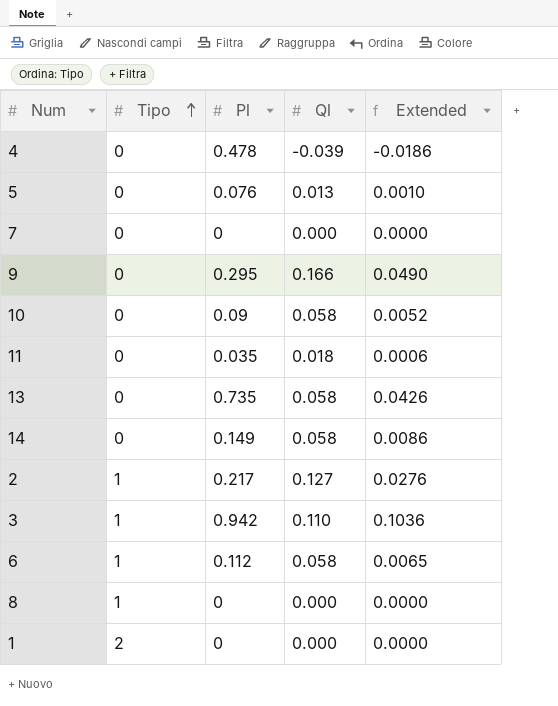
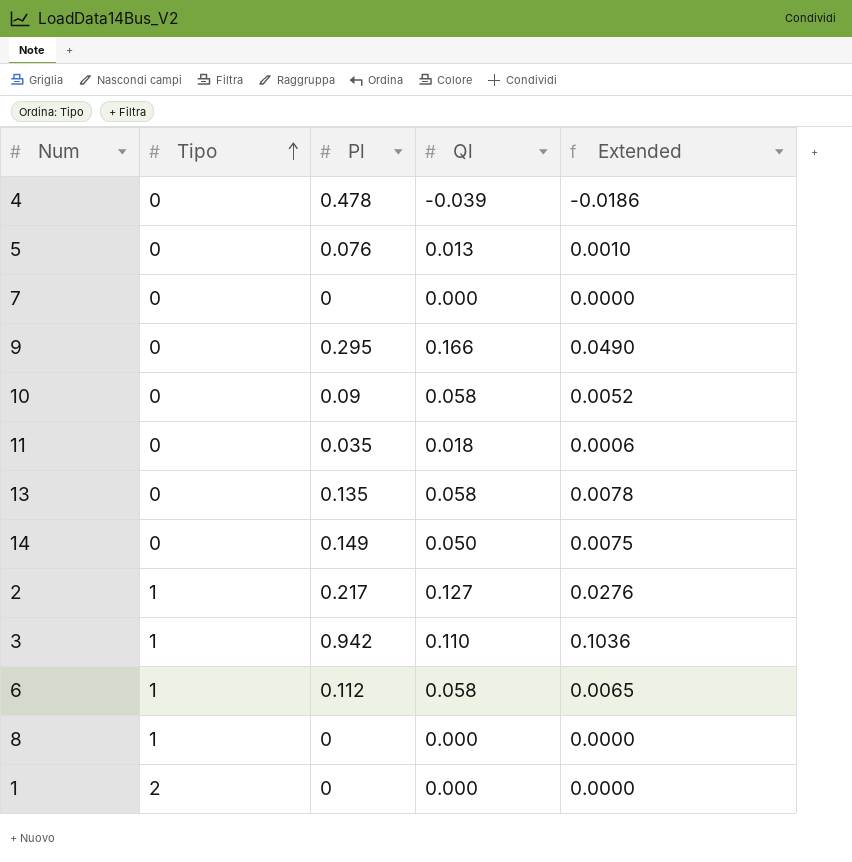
13 | Pl: 0.735 -> 0.135
13 | Extended: 0.0426 -> 0.0078
14 | Ql: 0.058 -> 0.050
14 | Extended: 0.0086 -> 0.0075

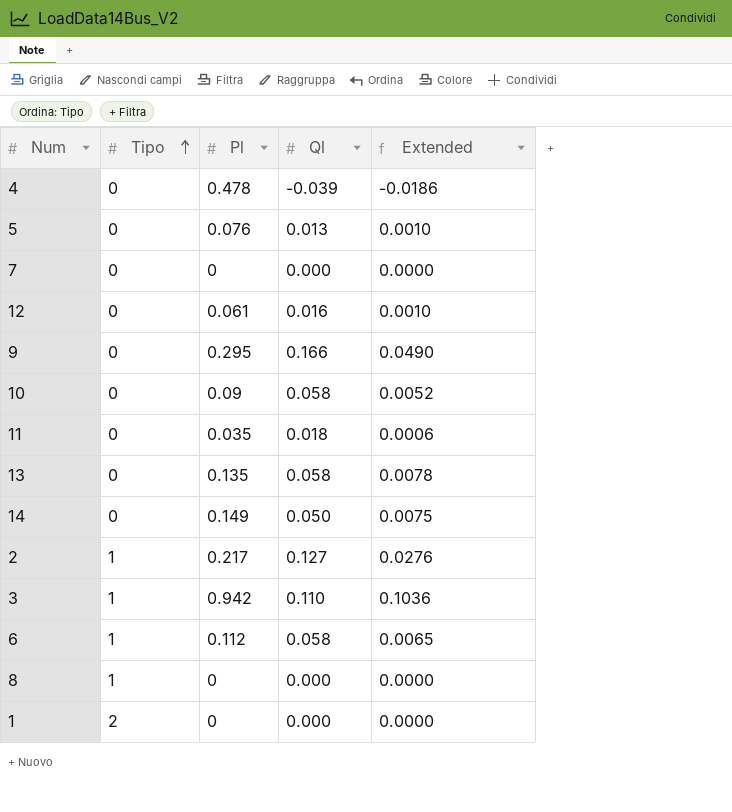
row 12: none -> 0 | 0.061 | 0.016 | 0.0010

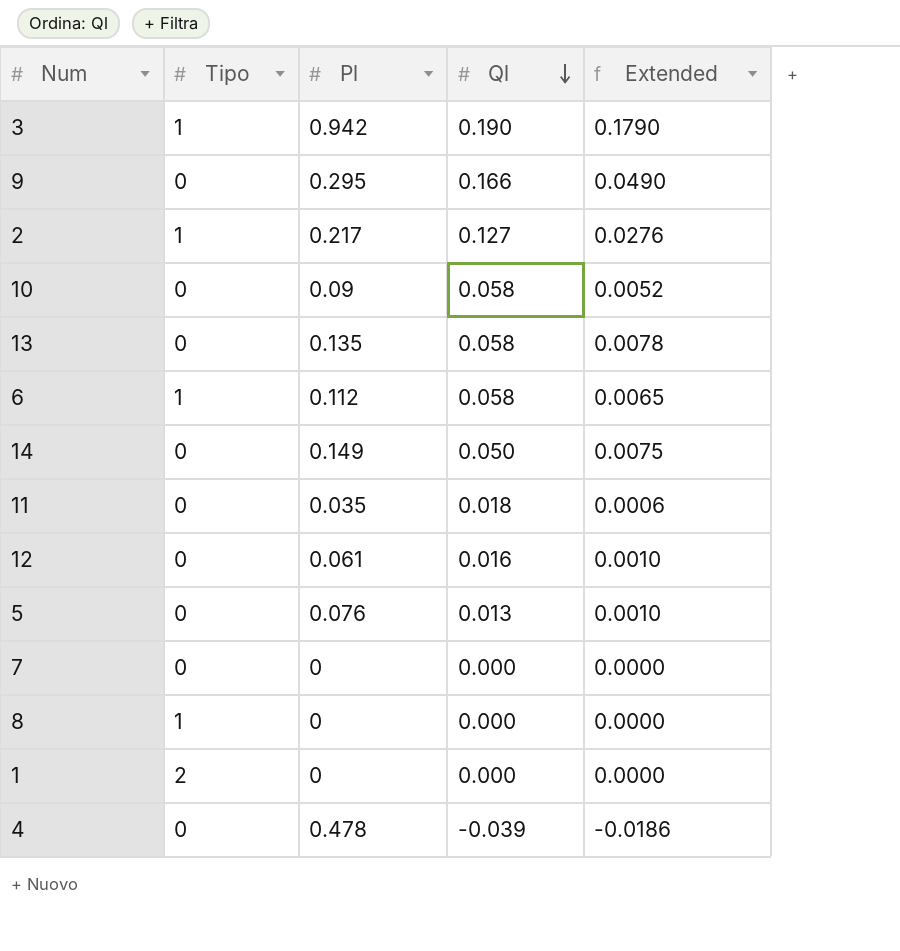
row order: Tipo ascending -> Ql descending
3 | Ql: 0.110 -> 0.190
3 | Extended: 0.1036 -> 0.1790

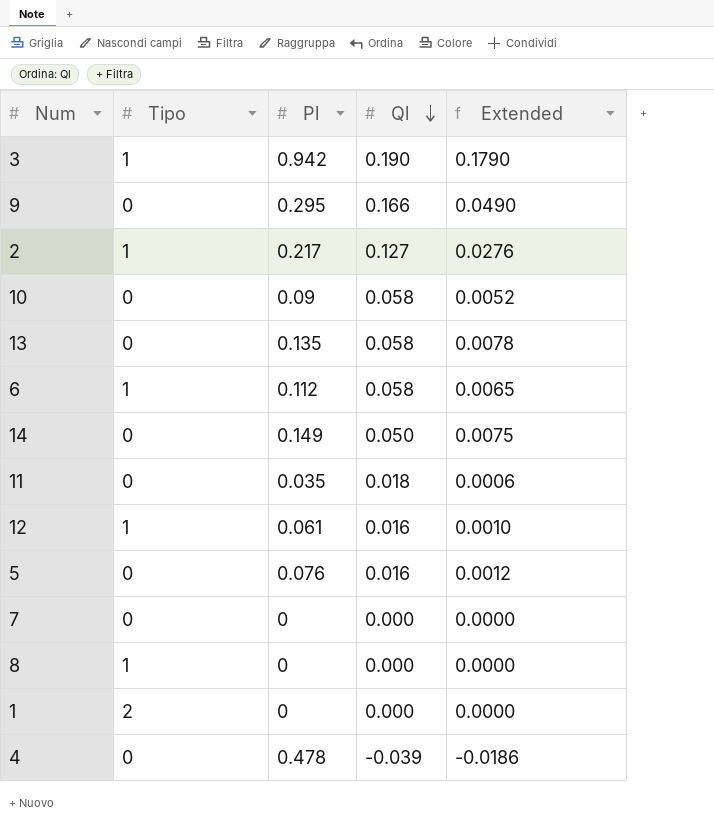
12 | Tipo: 0 -> 1
5 | Ql: 0.013 -> 0.016
5 | Extended: 0.0010 -> 0.0012

